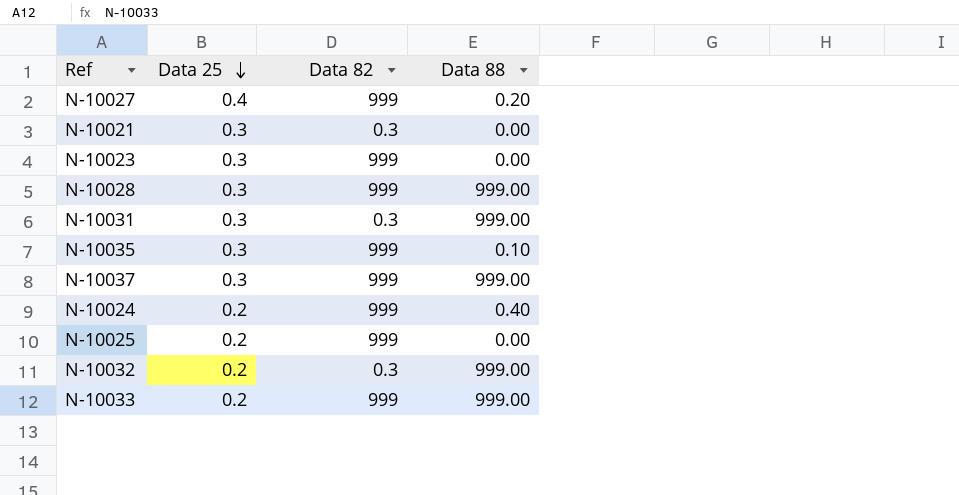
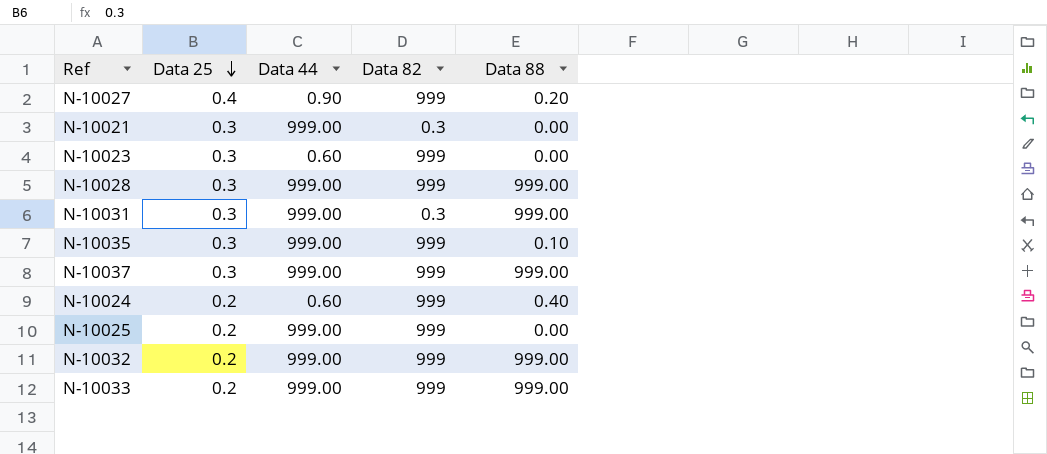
column Data 44 | position: none -> 3
N-10032 | Data 82: 0.3 -> 999

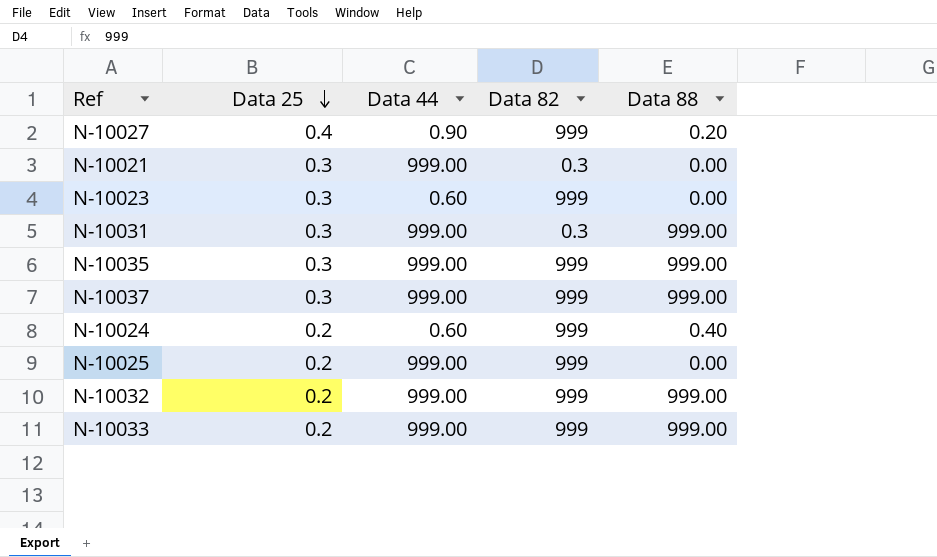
row N-10028: 0.3 | 999.00 | 999 | 999.00 -> none
N-10035 | Data 88: 0.10 -> 999.00

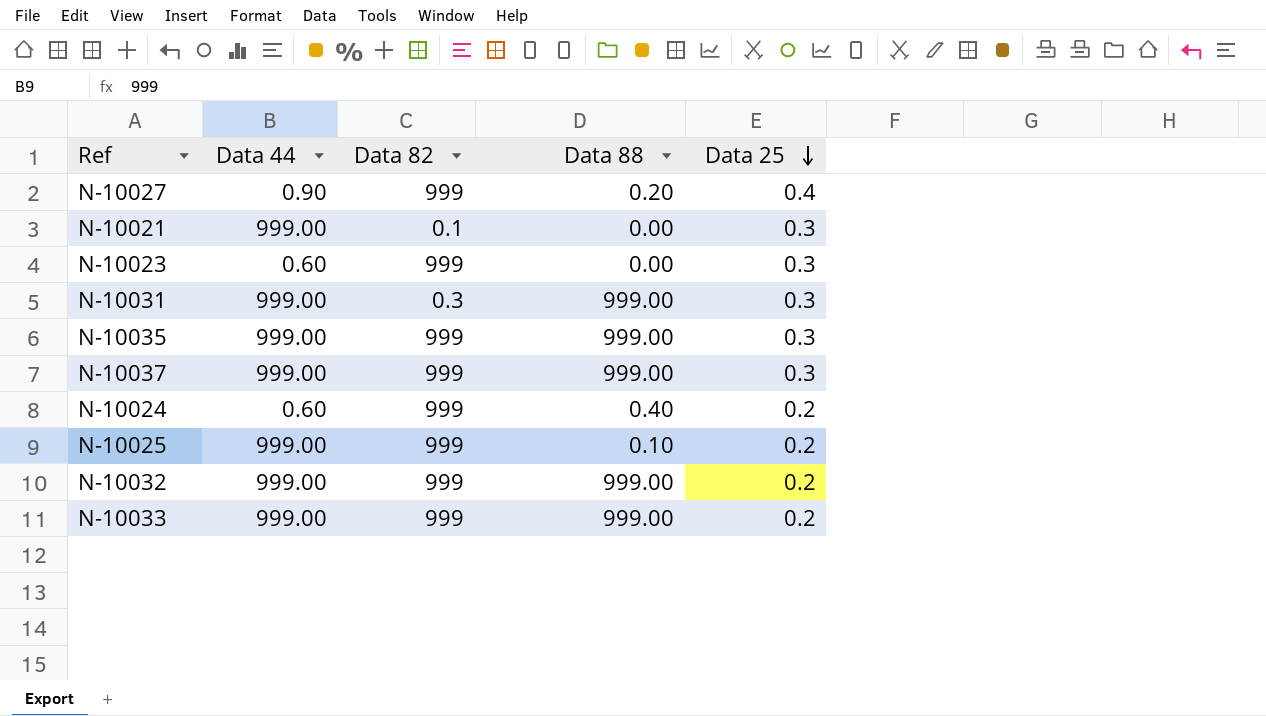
column Data 25 | position: 2 -> 5
N-10021 | Data 82: 0.3 -> 0.1
N-10025 | Data 88: 0.00 -> 0.10

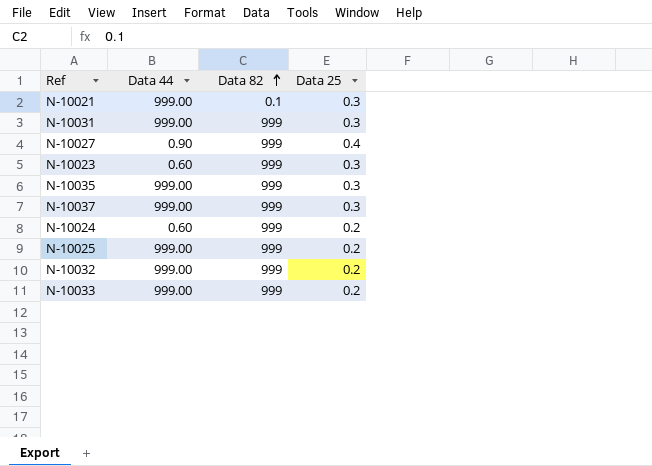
row order: Data 25 descending -> Data 82 ascending
column Data 88 | position: 4 -> none
N-10031 | Data 82: 0.3 -> 999

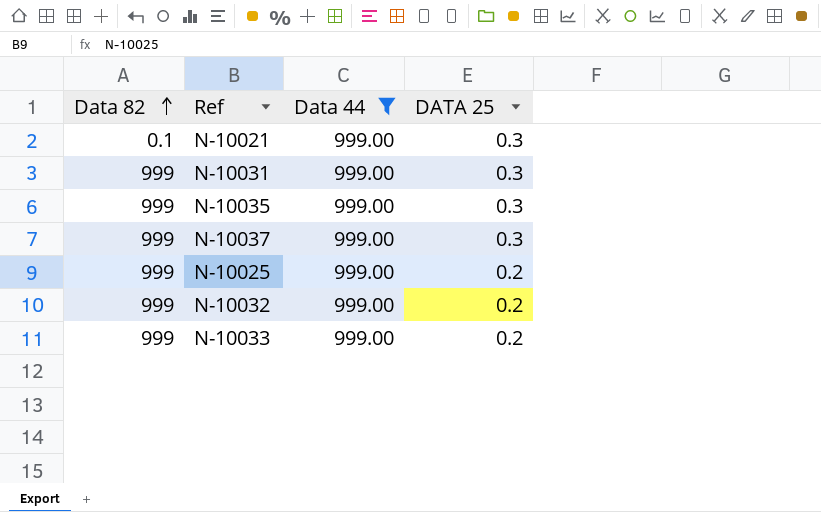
filter: none -> Data 44 = 999.00
column Data 82 | position: 3 -> 1
column name: Data 25 -> DATA 25

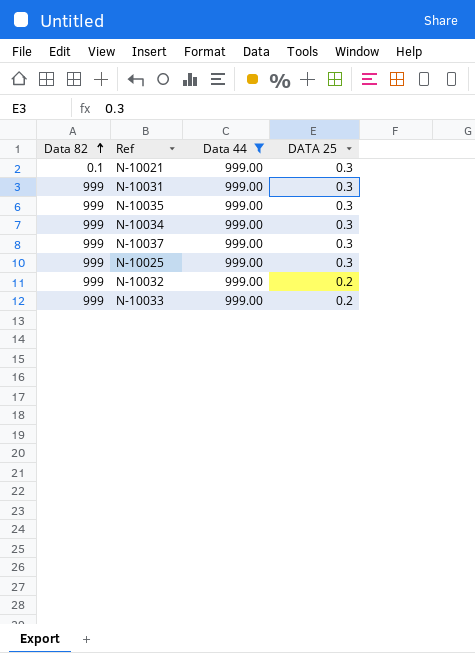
row N-10034: none -> 999 | 999.00 | 0.3
N-10025 | DATA 25: 0.2 -> 0.3

